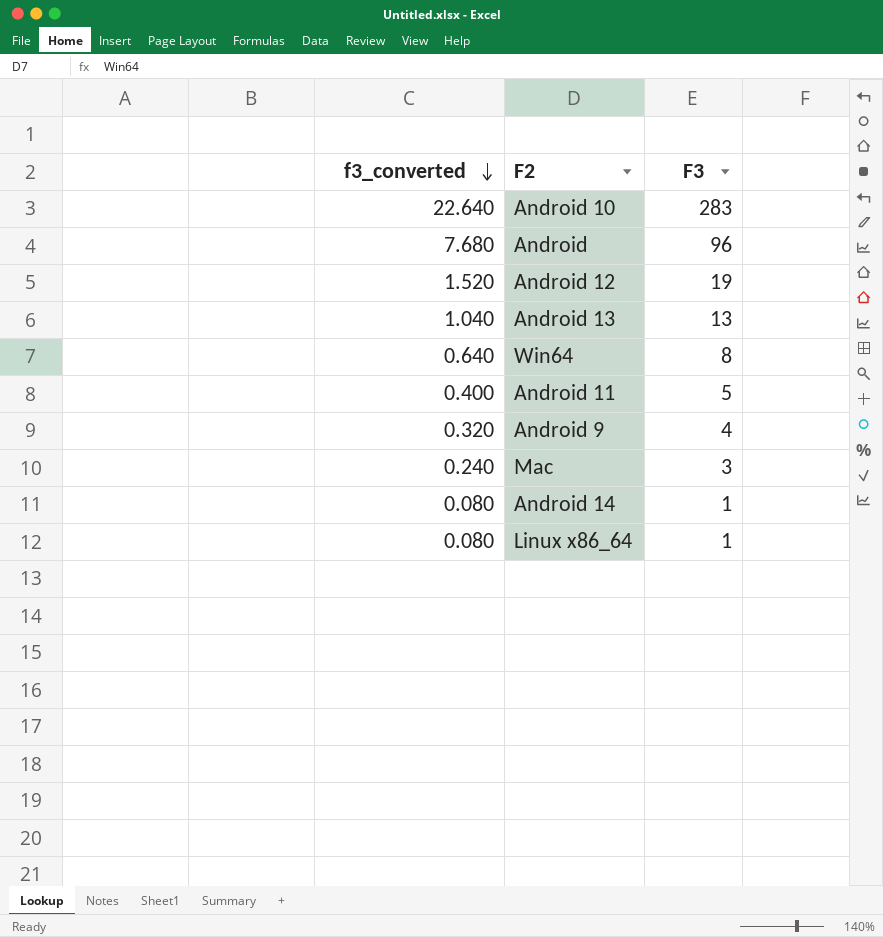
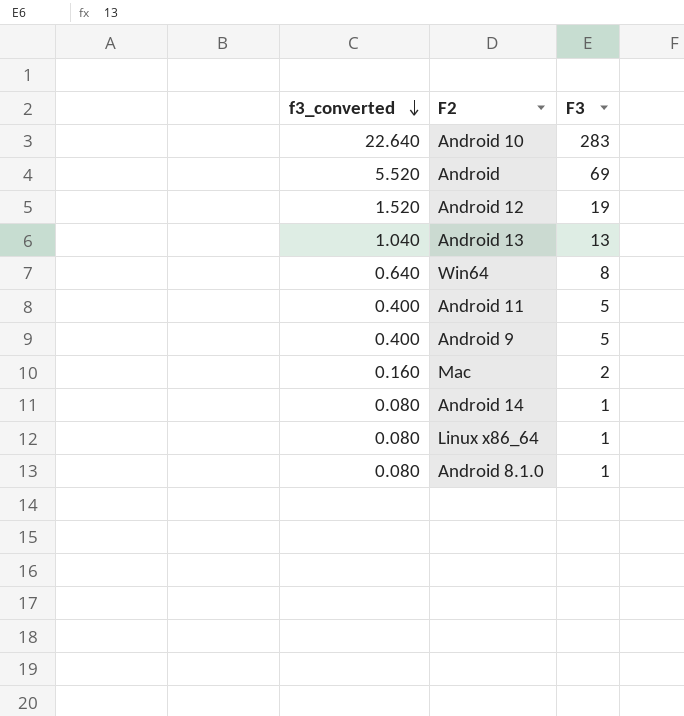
Android | f3_converted: 7.680 -> 5.520
Android | F3: 96 -> 69
Android 9 | f3_converted: 0.320 -> 0.400
Android 9 | F3: 4 -> 5
Mac | f3_converted: 0.240 -> 0.160
Mac | F3: 3 -> 2
row Android 8.1.0: none -> 0.080 | 1

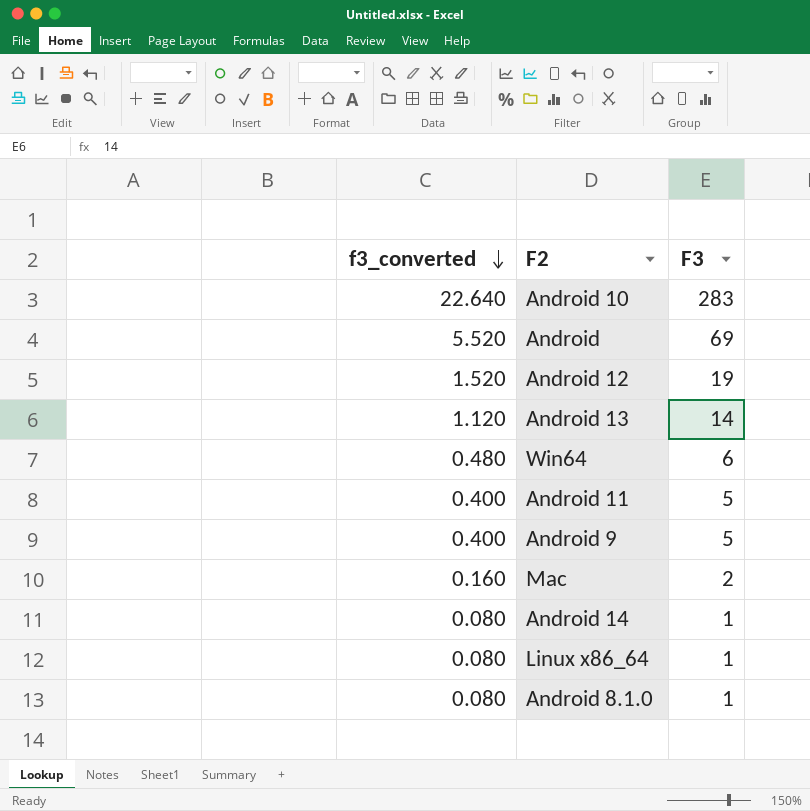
Android 13 | f3_converted: 1.040 -> 1.120
Android 13 | F3: 13 -> 14
Win64 | f3_converted: 0.640 -> 0.480
Win64 | F3: 8 -> 6

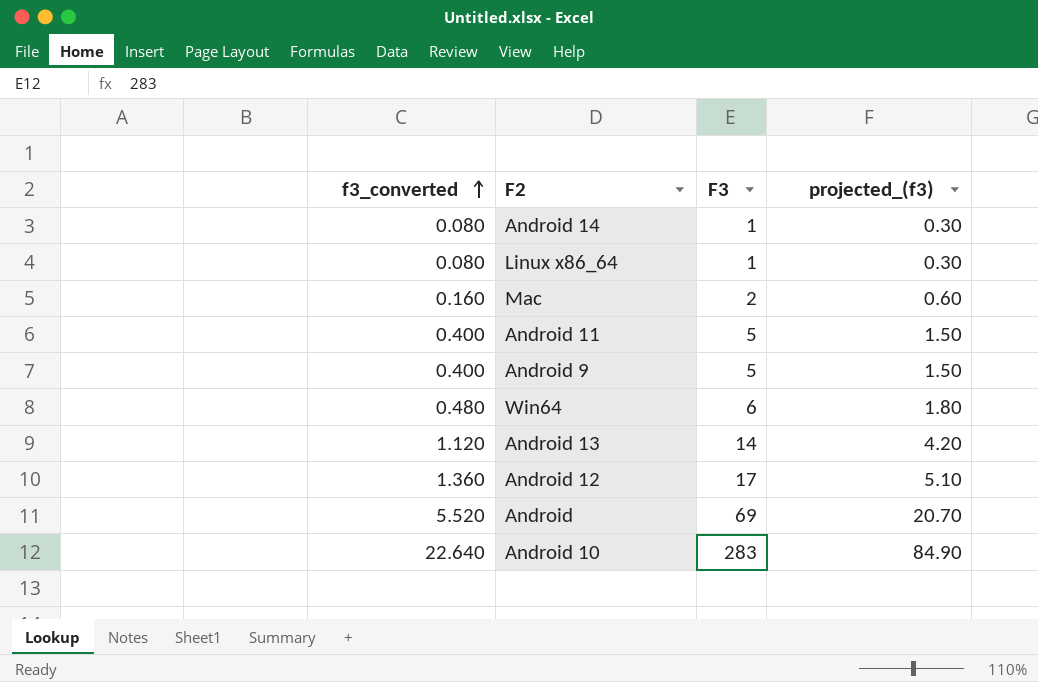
row order: f3_converted descending -> f3_converted ascending
column projected_(f3) | formula: none -> [F3] * 0.3
row Android 8.1.0: 0.080 | 1 -> none
Android 12 | f3_converted: 1.520 -> 1.360
Android 12 | F3: 19 -> 17

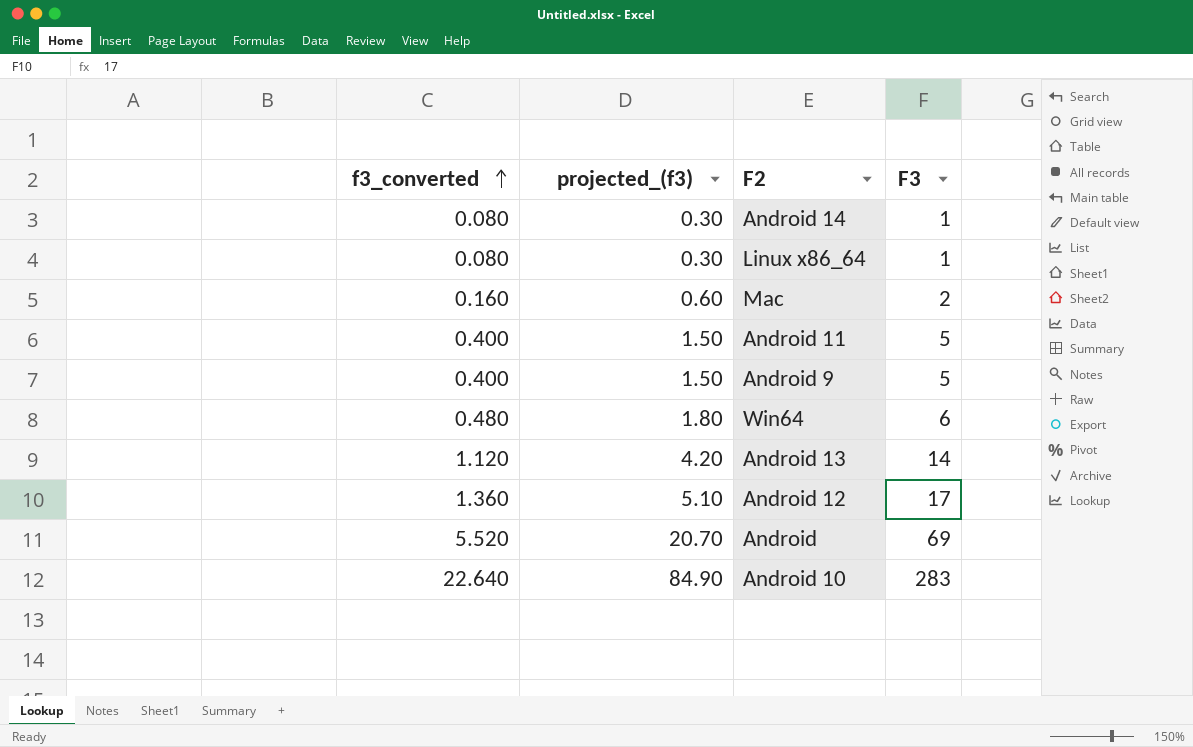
column projected_(f3) | position: 4 -> 2

